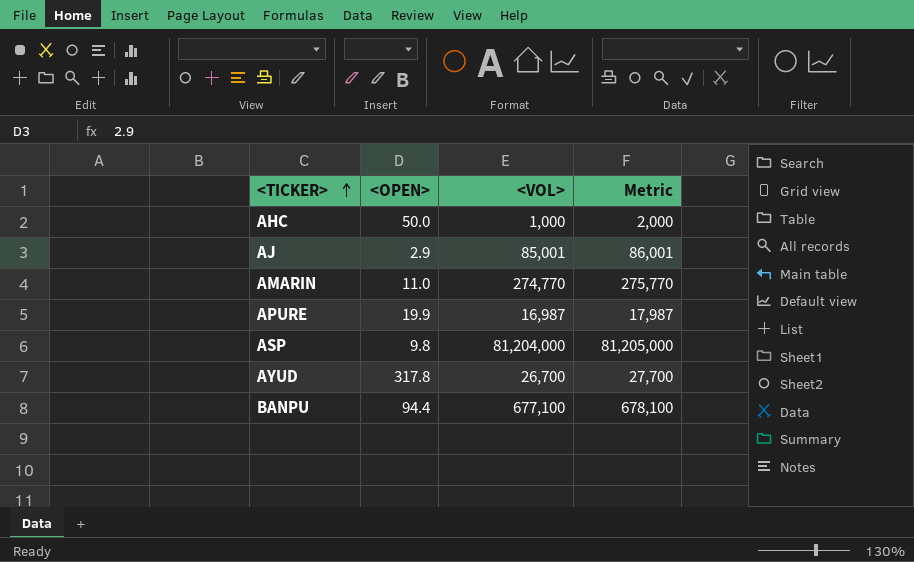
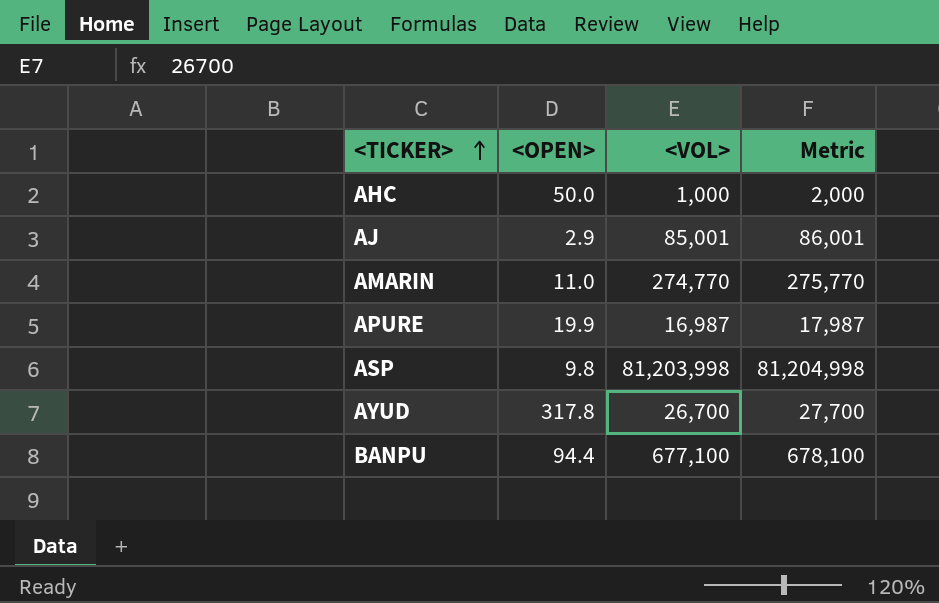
ASP | <VOL>: 81,204,000 -> 81,203,998
ASP | Metric: 81,205,000 -> 81,204,998

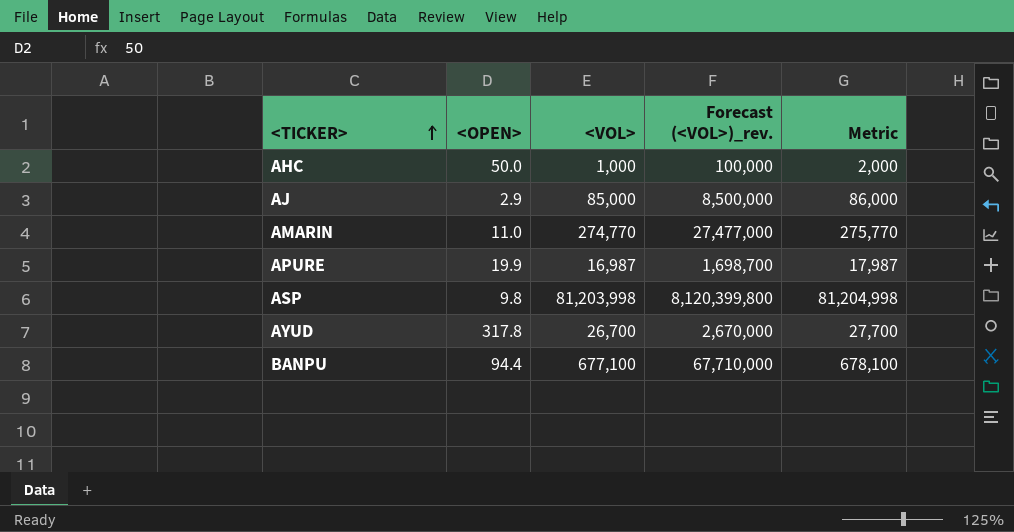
column Forecast (<VOL>)_rev. | formula: none -> [<VOL>] * 100
AJ | <VOL>: 85,001 -> 85,000
AJ | Metric: 86,001 -> 86,000

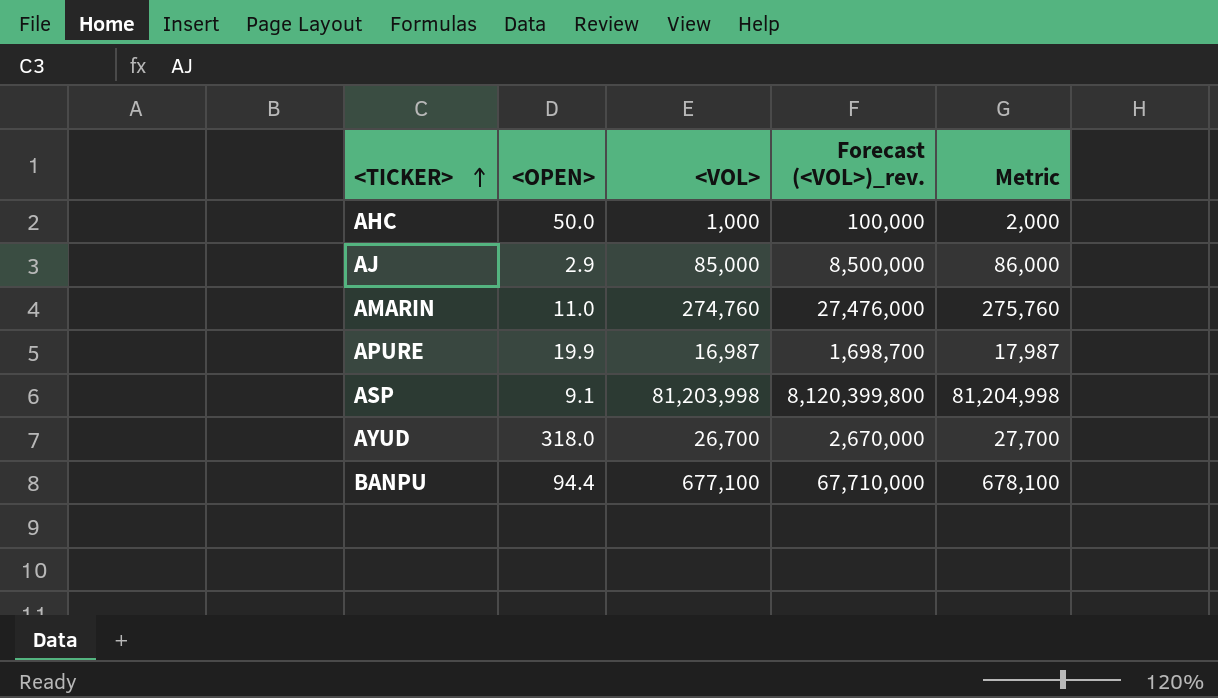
AMARIN | <VOL>: 274,770 -> 274,760
AMARIN | Forecast (<VOL>)_rev.: 27,477,000 -> 27,476,000
AMARIN | Metric: 275,770 -> 275,760
ASP | <OPEN>: 9.8 -> 9.1
AYUD | <OPEN>: 317.8 -> 318.0

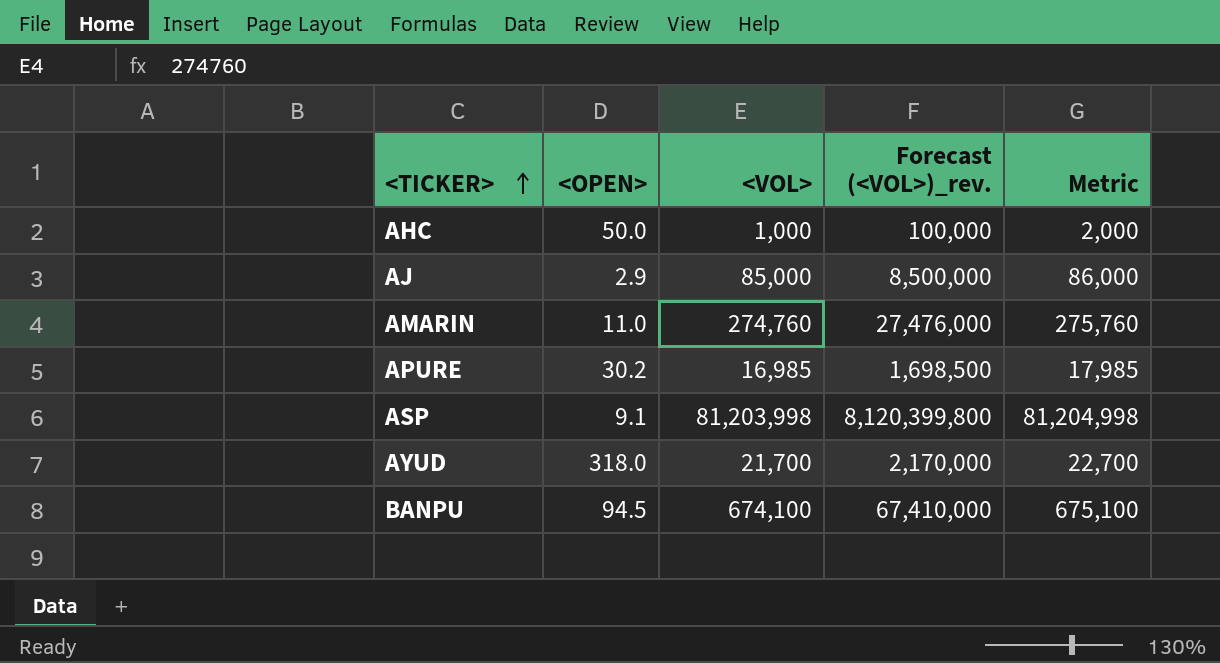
APURE | <OPEN>: 19.9 -> 30.2
APURE | <VOL>: 16,987 -> 16,985
APURE | Forecast (<VOL>)_rev.: 1,698,700 -> 1,698,500
APURE | Metric: 17,987 -> 17,985
AYUD | <VOL>: 26,700 -> 21,700
AYUD | Forecast (<VOL>)_rev.: 2,670,000 -> 2,170,000
AYUD | Metric: 27,700 -> 22,700
BANPU | <OPEN>: 94.4 -> 94.5
BANPU | <VOL>: 677,100 -> 674,100
BANPU | Forecast (<VOL>)_rev.: 67,710,000 -> 67,410,000
BANPU | Metric: 678,100 -> 675,100

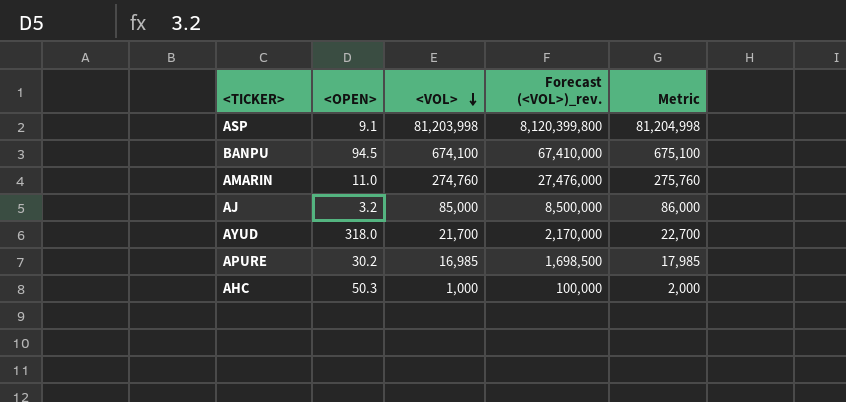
row order: <TICKER> ascending -> <VOL> descending
AJ | <OPEN>: 2.9 -> 3.2
AHC | <OPEN>: 50.0 -> 50.3

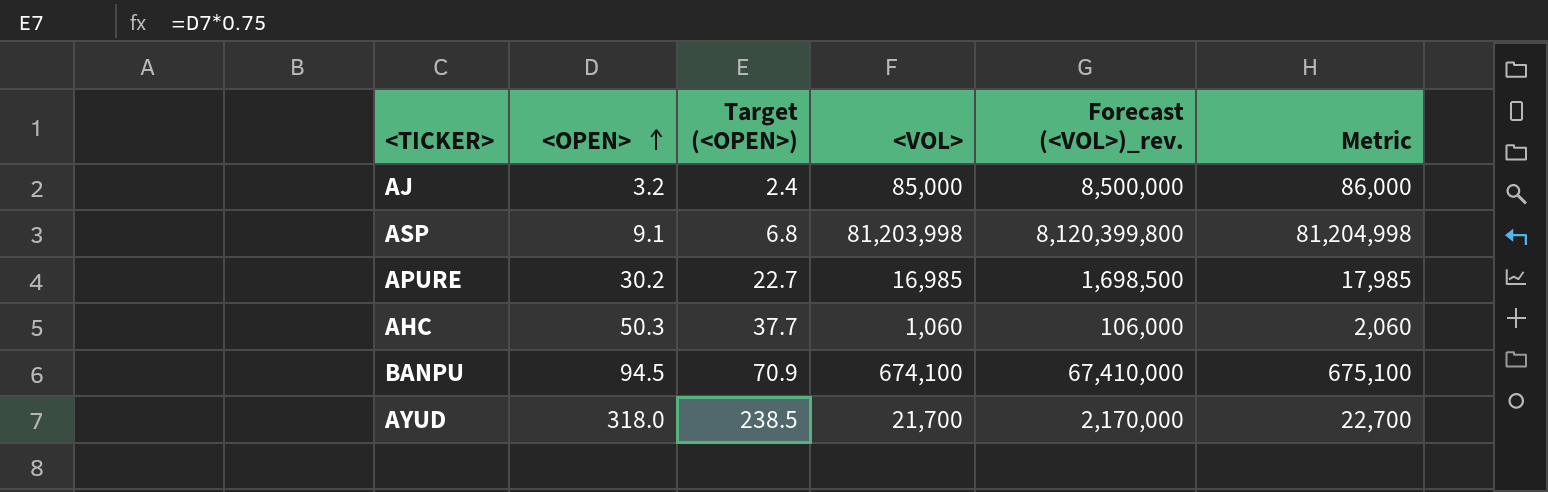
row order: <VOL> descending -> <OPEN> ascending
column Target (<OPEN>) | formula: none -> [<OPEN>] * 0.75
row AMARIN: 11.0 | 274,760 | 27,476,000 | 275,760 -> none
AHC | <VOL>: 1,000 -> 1,060
AHC | Forecast (<VOL>)_rev.: 100,000 -> 106,000
AHC | Metric: 2,000 -> 2,060

